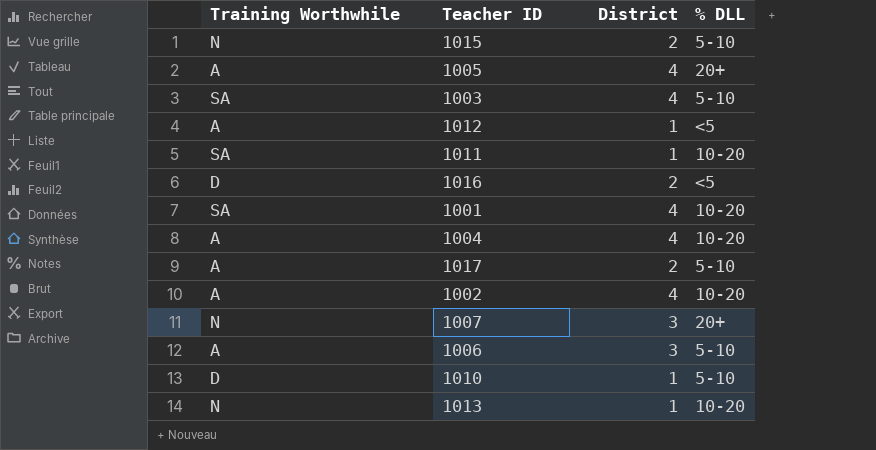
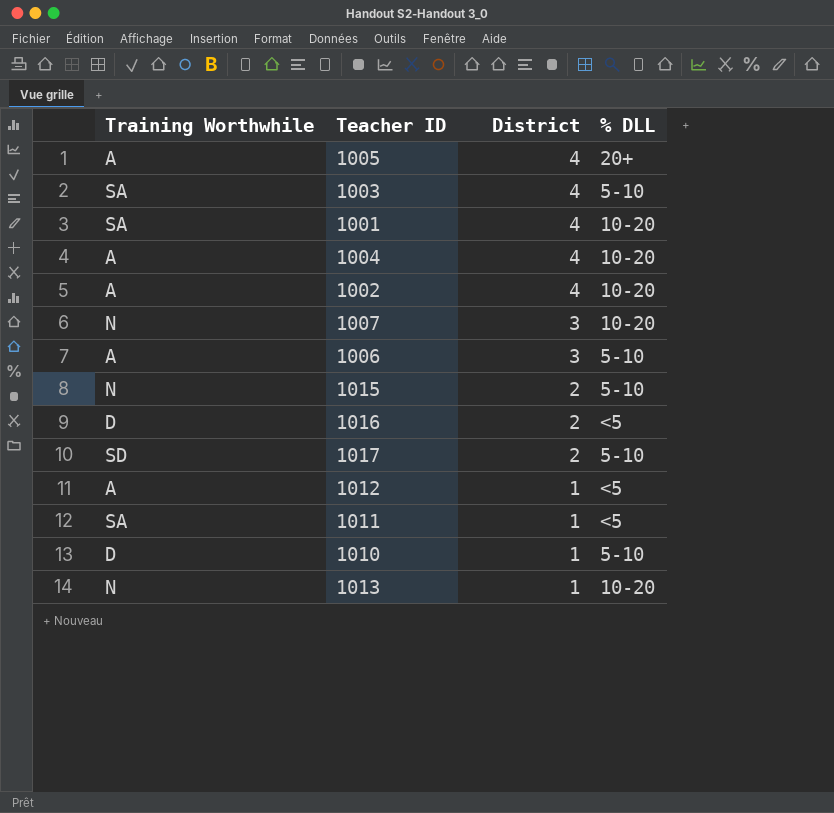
row order: none -> District descending
1007 | % DLL: 20+ -> 10-20
1017 | Training Worthwhile: A -> SD
1011 | % DLL: 10-20 -> <5

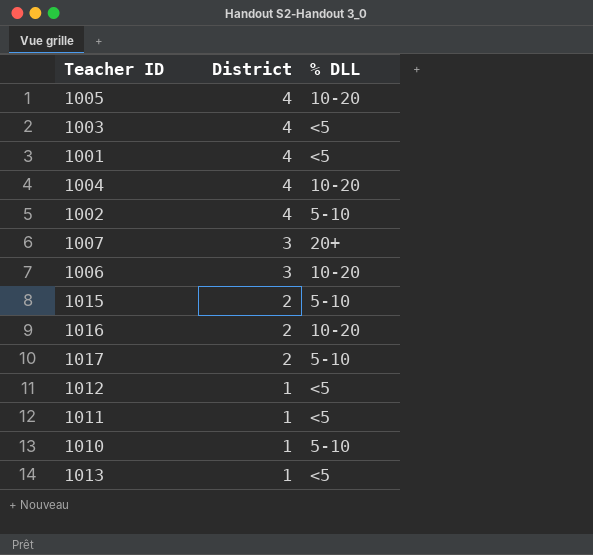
column Training Worthwhile | position: 1 -> none
1005 | % DLL: 20+ -> 10-20
1003 | % DLL: 5-10 -> <5
1001 | % DLL: 10-20 -> <5
1002 | % DLL: 10-20 -> 5-10
1007 | % DLL: 10-20 -> 20+
1006 | % DLL: 5-10 -> 10-20
1016 | % DLL: <5 -> 10-20
1013 | % DLL: 10-20 -> <5

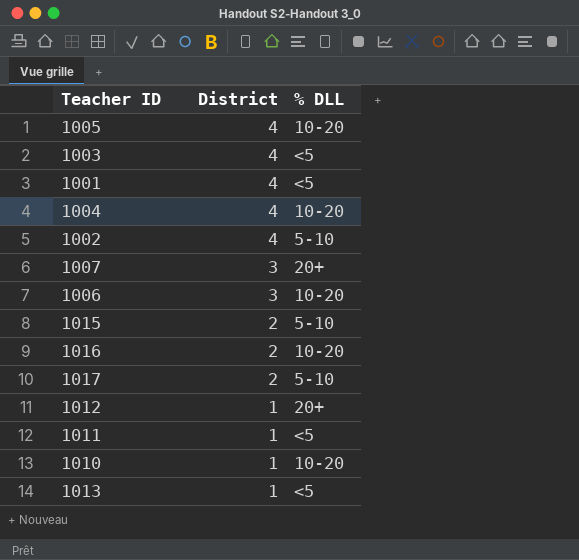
1012 | % DLL: <5 -> 20+
1010 | % DLL: 5-10 -> 10-20

